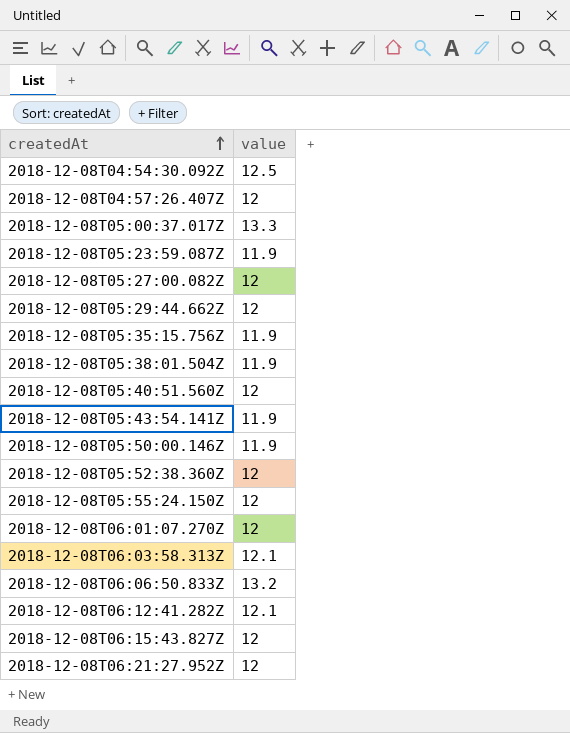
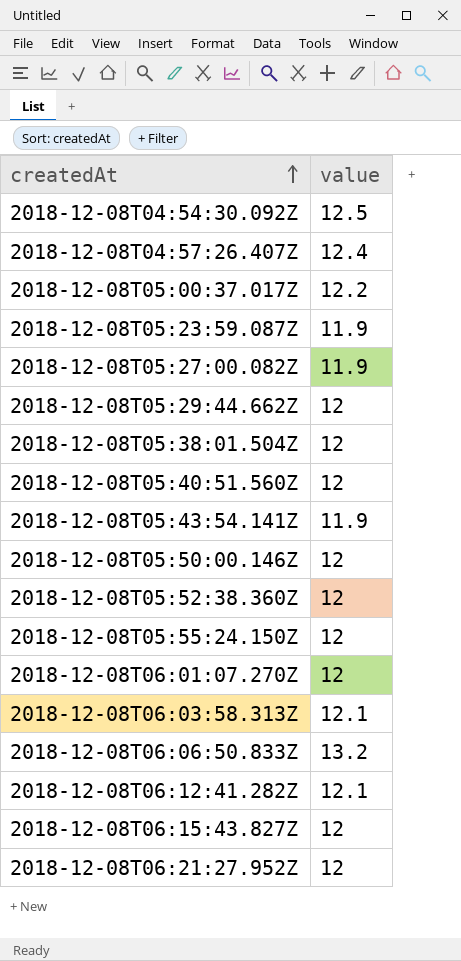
row 2018-12-08T05:35:15.756Z: 11.9 -> none
2018-12-08T04:57:26.407Z | value: 12 -> 12.4
2018-12-08T05:00:37.017Z | value: 13.3 -> 12.2
2018-12-08T05:27:00.082Z | value: 12 -> 11.9
2018-12-08T05:38:01.504Z | value: 11.9 -> 12
2018-12-08T05:50:00.146Z | value: 11.9 -> 12

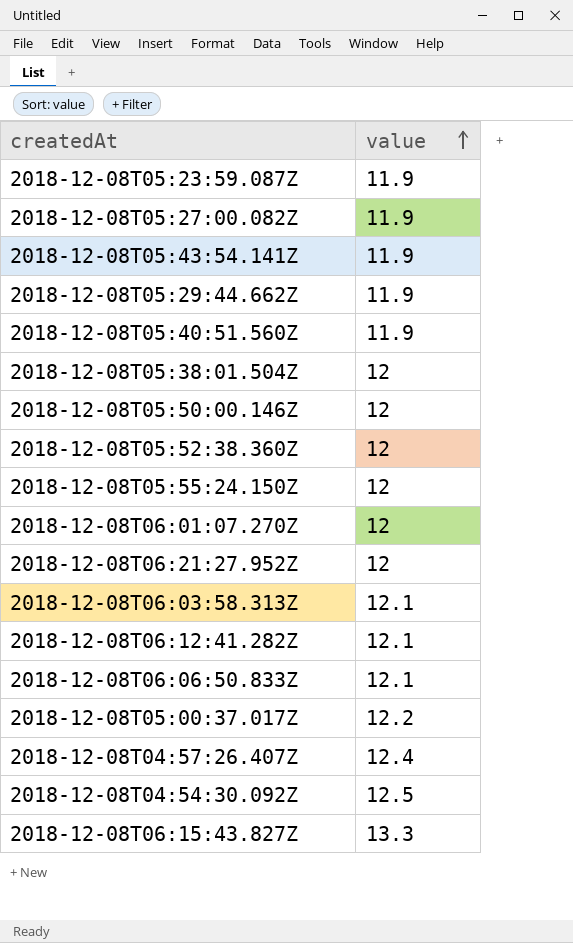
row order: createdAt ascending -> value ascending
2018-12-08T05:29:44.662Z | value: 12 -> 11.9
2018-12-08T05:40:51.560Z | value: 12 -> 11.9
2018-12-08T06:06:50.833Z | value: 13.2 -> 12.1
2018-12-08T06:15:43.827Z | value: 12 -> 13.3

